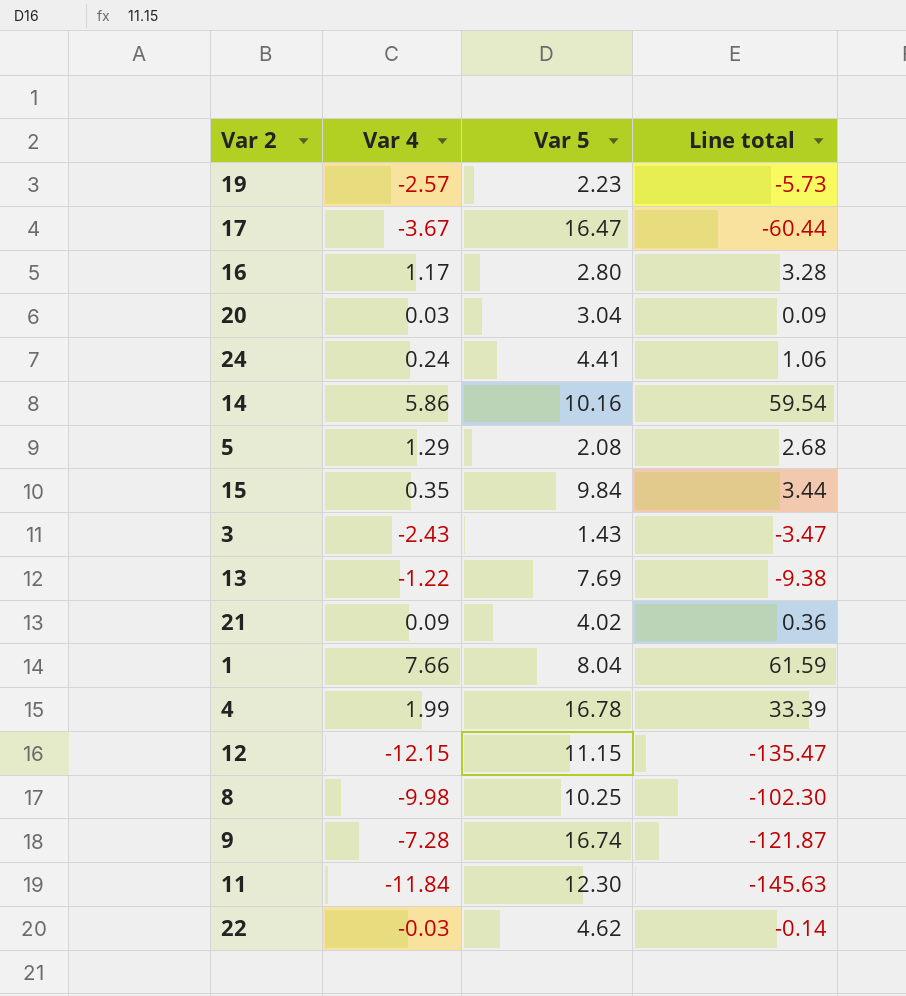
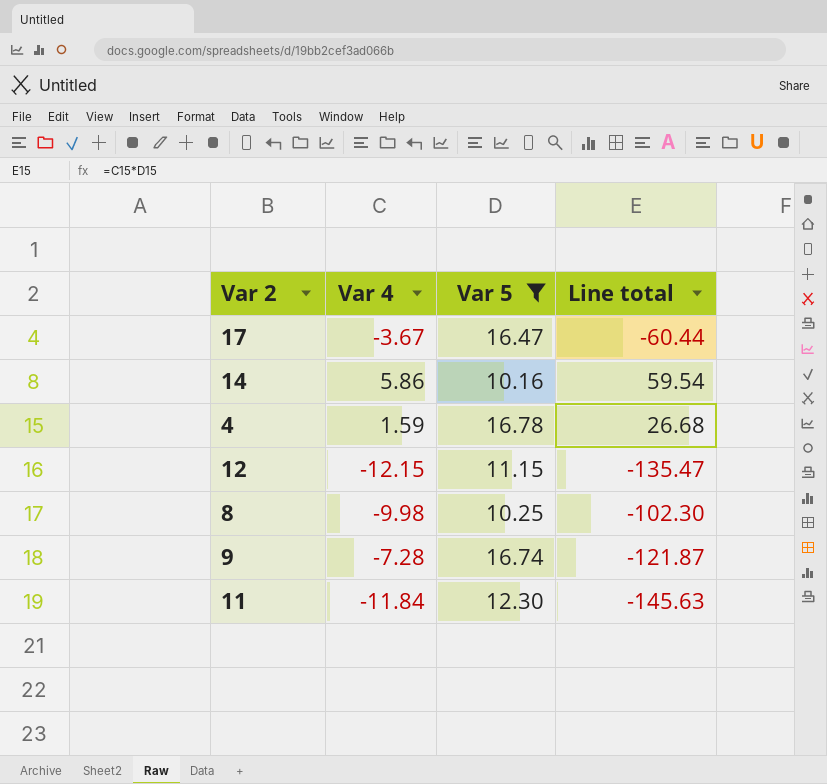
filter: none -> Var 5 >= 10.16
4 | Var 4: 1.99 -> 1.59
4 | Line total: 33.39 -> 26.68

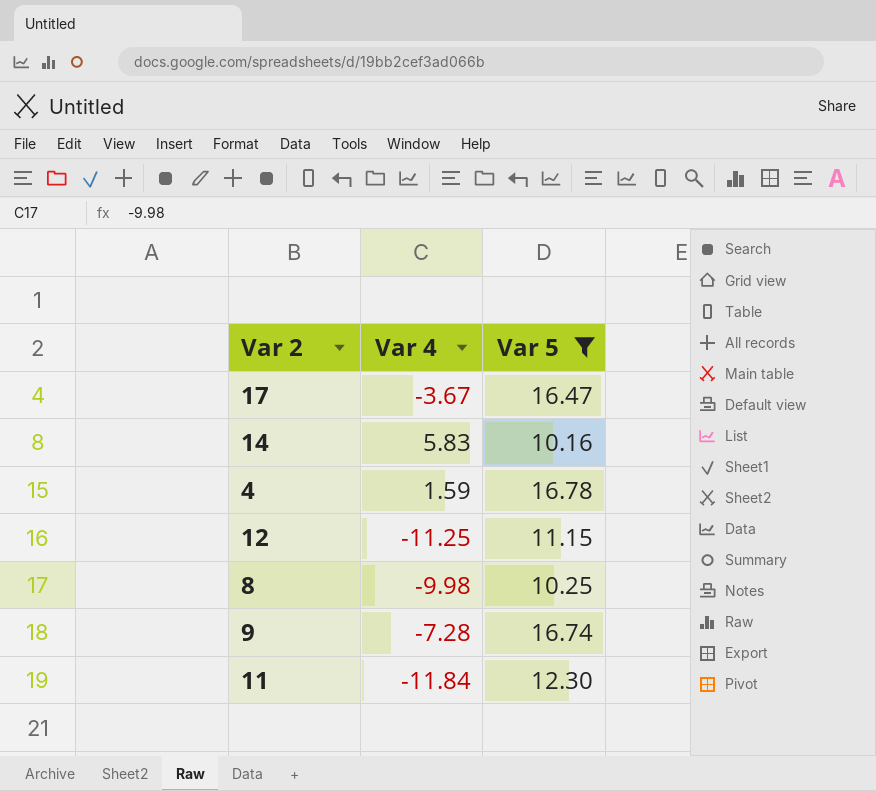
column Line total | formula: [Var 4] * [Var 5] -> none
14 | Var 4: 5.86 -> 5.83
12 | Var 4: -12.15 -> -11.25

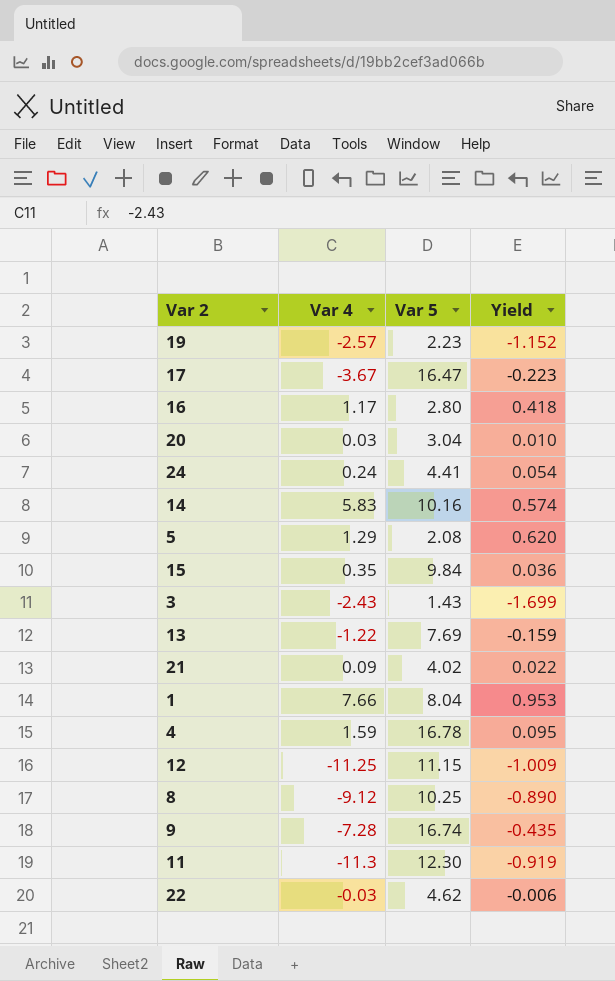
filter: Var 5 >= 10.16 -> none
column Yield | formula: none -> [Var 4] / [Var 5]
8 | Var 4: -9.98 -> -9.12
11 | Var 4: -11.84 -> -11.3

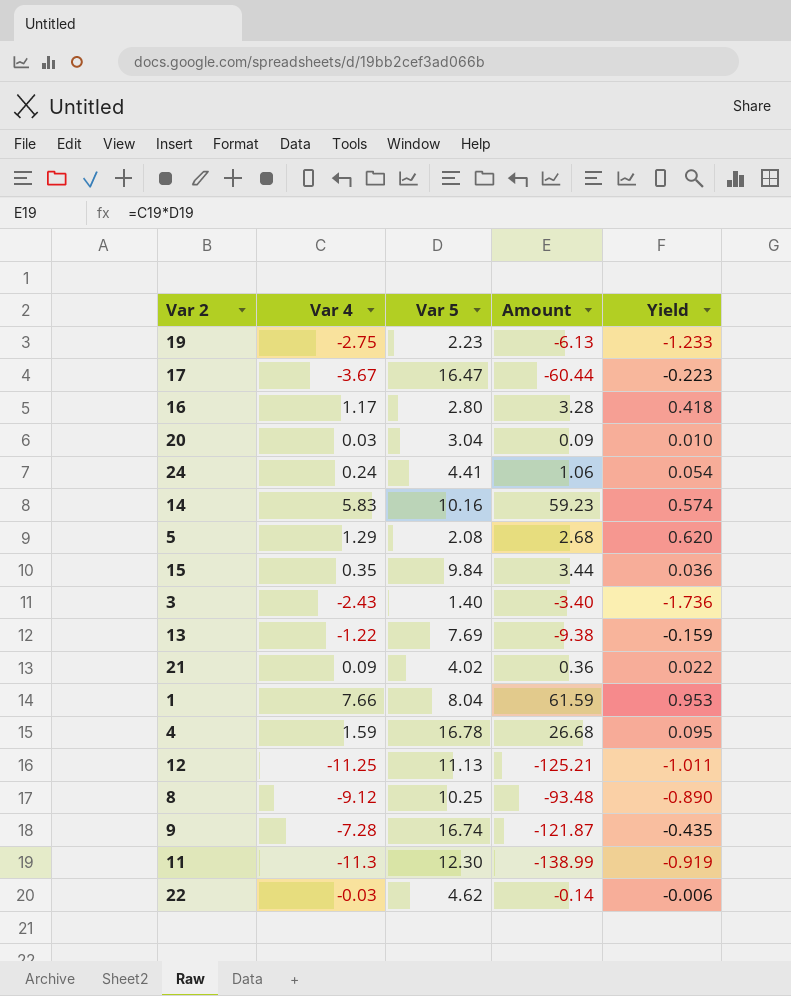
column Amount | formula: none -> [Var 4] * [Var 5]
19 | Var 4: -2.57 -> -2.75
19 | Yield: -1.152 -> -1.233
3 | Var 5: 1.43 -> 1.40
3 | Yield: -1.699 -> -1.736
12 | Var 5: 11.15 -> 11.13
12 | Yield: -1.009 -> -1.011

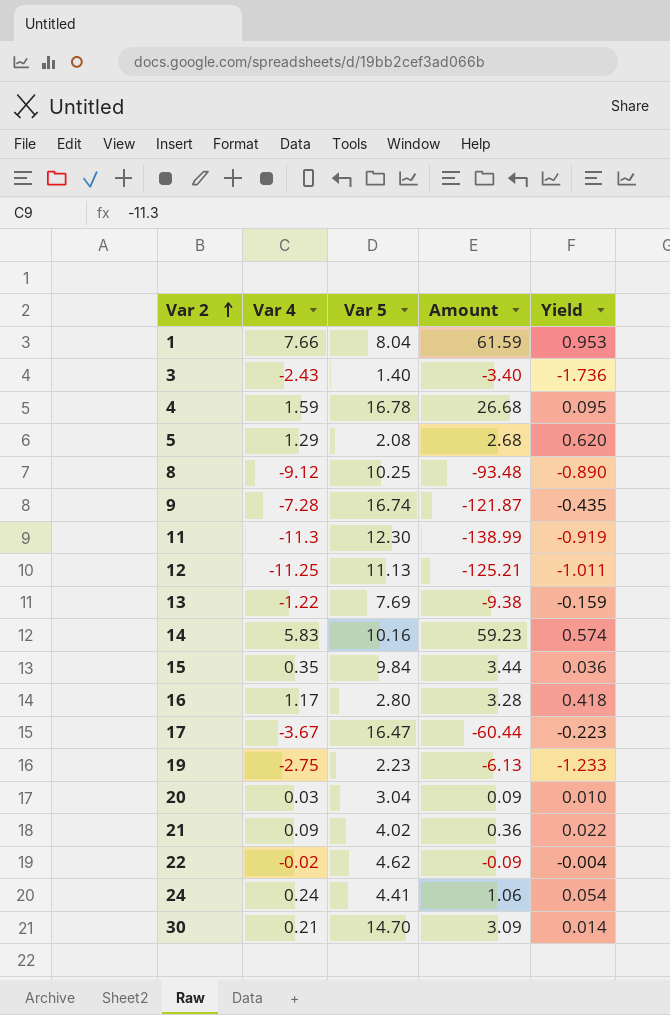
row order: none -> Var 2 ascending
22 | Var 4: -0.03 -> -0.02
22 | Amount: -0.14 -> -0.09
22 | Yield: -0.006 -> -0.004
row 30: none -> 0.21 | 14.70 | 3.09 | 0.014

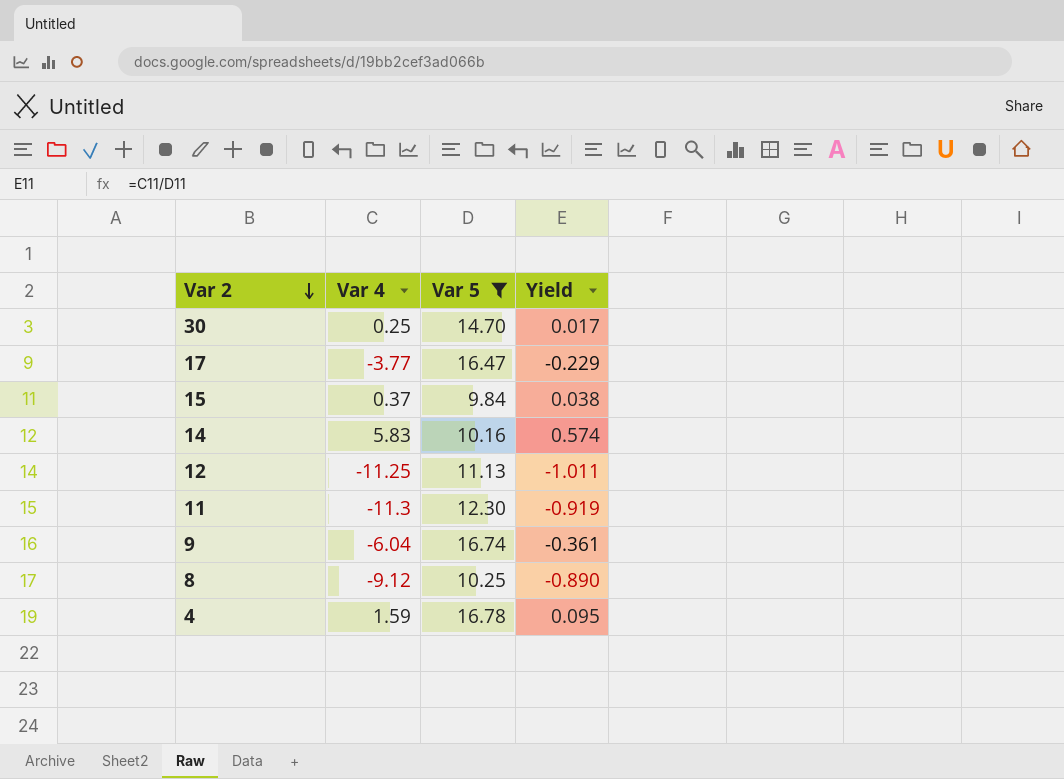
filter: none -> Var 5 >= 9.84
row order: Var 2 ascending -> Var 2 descending
column Amount | formula: [Var 4] * [Var 5] -> none
30 | Var 4: 0.21 -> 0.25
30 | Yield: 0.014 -> 0.017
17 | Var 4: -3.67 -> -3.77
17 | Yield: -0.223 -> -0.229
15 | Var 4: 0.35 -> 0.37
15 | Yield: 0.036 -> 0.038
9 | Var 4: -7.28 -> -6.04
9 | Yield: -0.435 -> -0.361

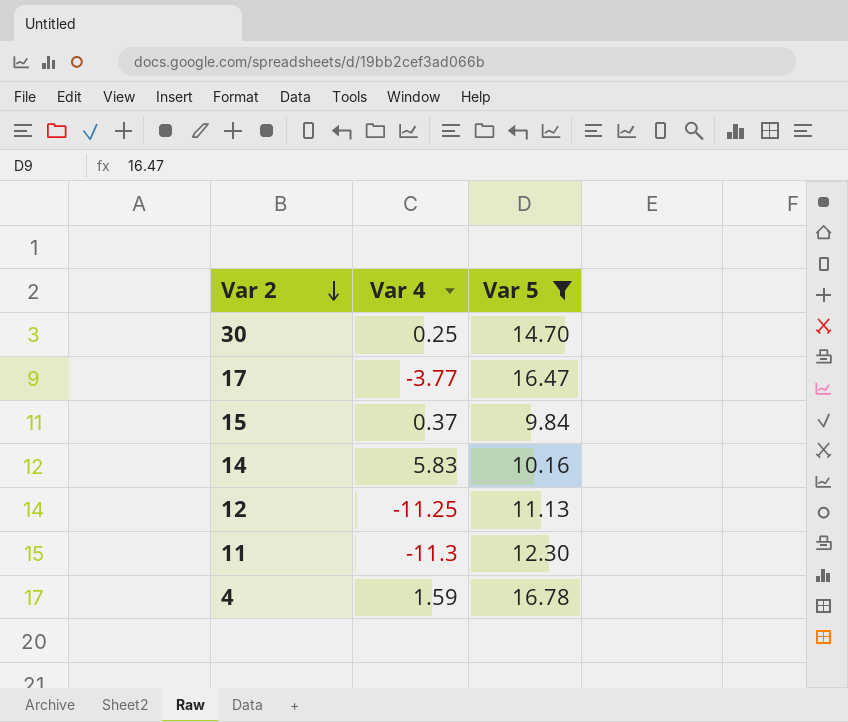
column Yield | formula: [Var 4] / [Var 5] -> none
row 9: -6.04 | 16.74 | -0.361 -> none
row 8: -9.12 | 10.25 | -0.890 -> none

